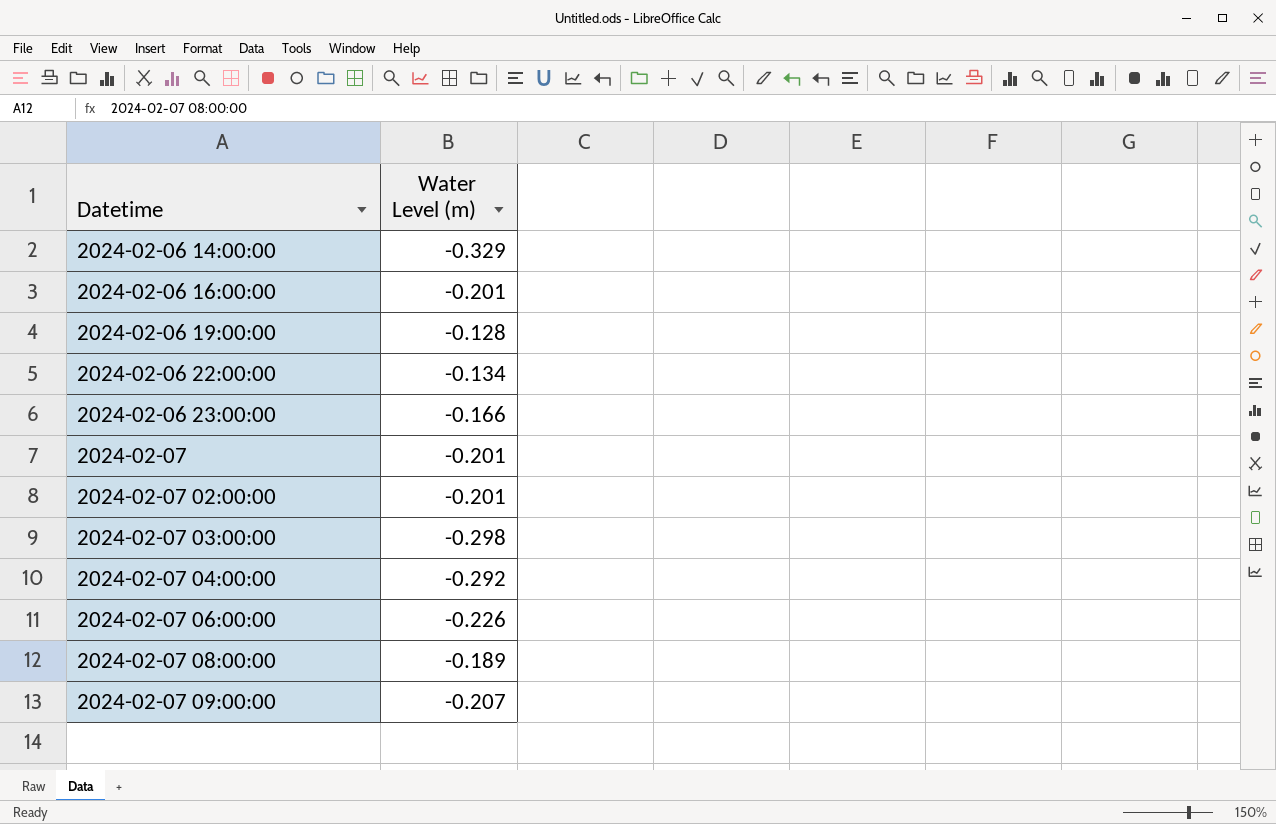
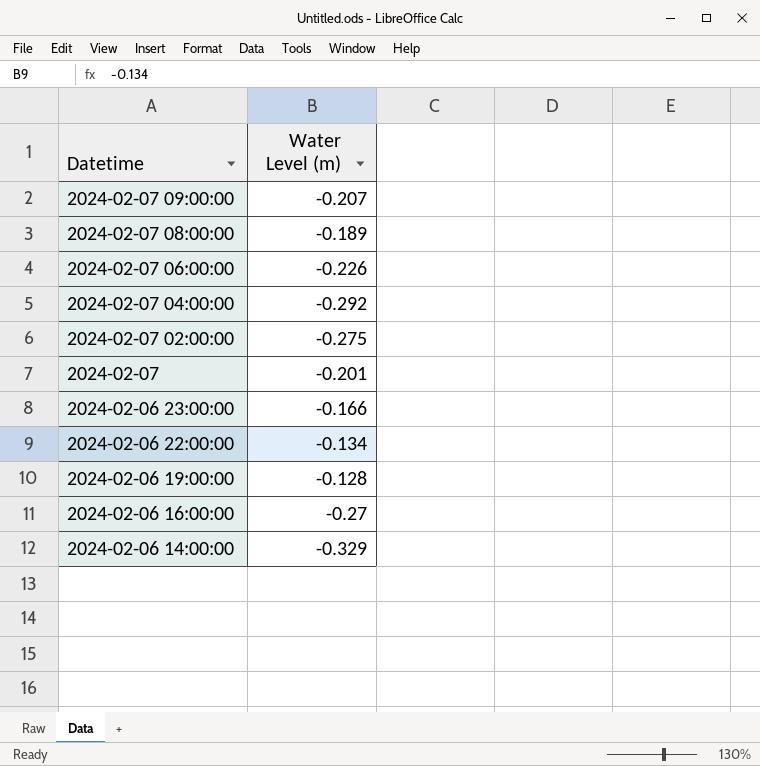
row order: Datetime ascending -> Datetime descending
row 2024-02-07 03:00:00: -0.298 -> none
2024-02-07 02:00:00 | Water Level (m): -0.201 -> -0.275
2024-02-06 16:00:00 | Water Level (m): -0.201 -> -0.27

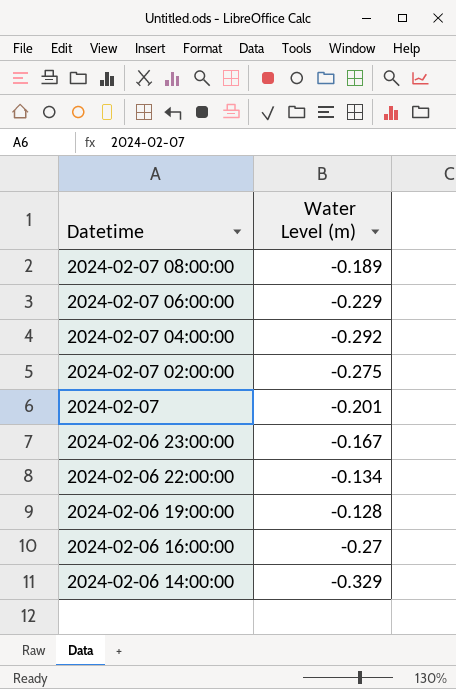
row 2024-02-07 09:00:00: -0.207 -> none
2024-02-07 06:00:00 | Water Level (m): -0.226 -> -0.229
2024-02-06 23:00:00 | Water Level (m): -0.166 -> -0.167

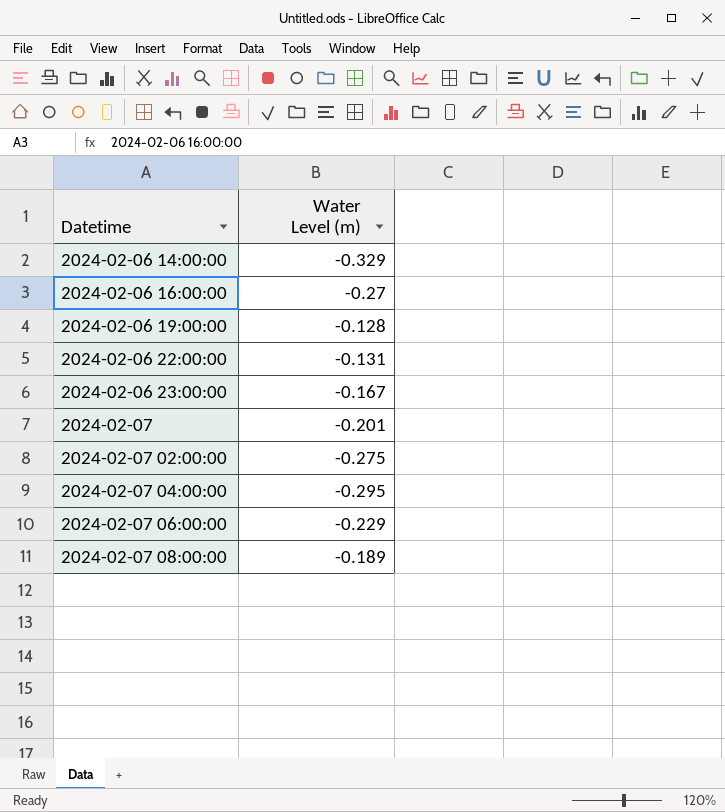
row order: Datetime descending -> Datetime ascending
2024-02-06 22:00:00 | Water Level (m): -0.134 -> -0.131
2024-02-07 04:00:00 | Water Level (m): -0.292 -> -0.295

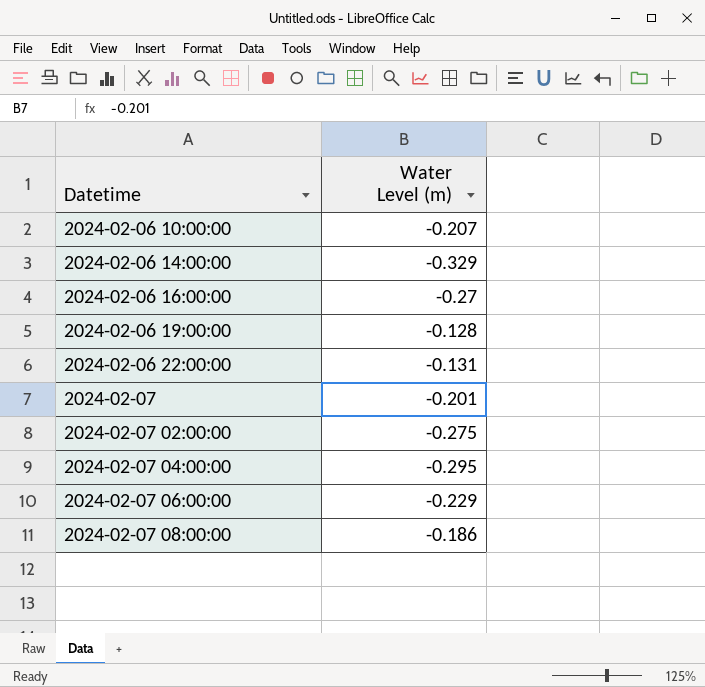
row 2024-02-06 23:00:00: -0.167 -> none
row 2024-02-06 10:00:00: none -> -0.207
2024-02-07 08:00:00 | Water Level (m): -0.189 -> -0.186

